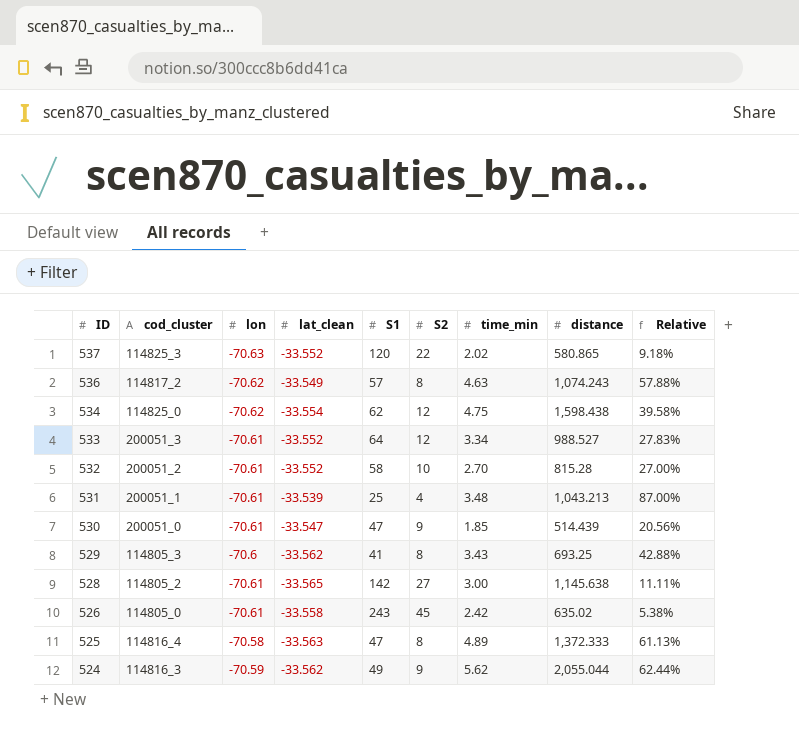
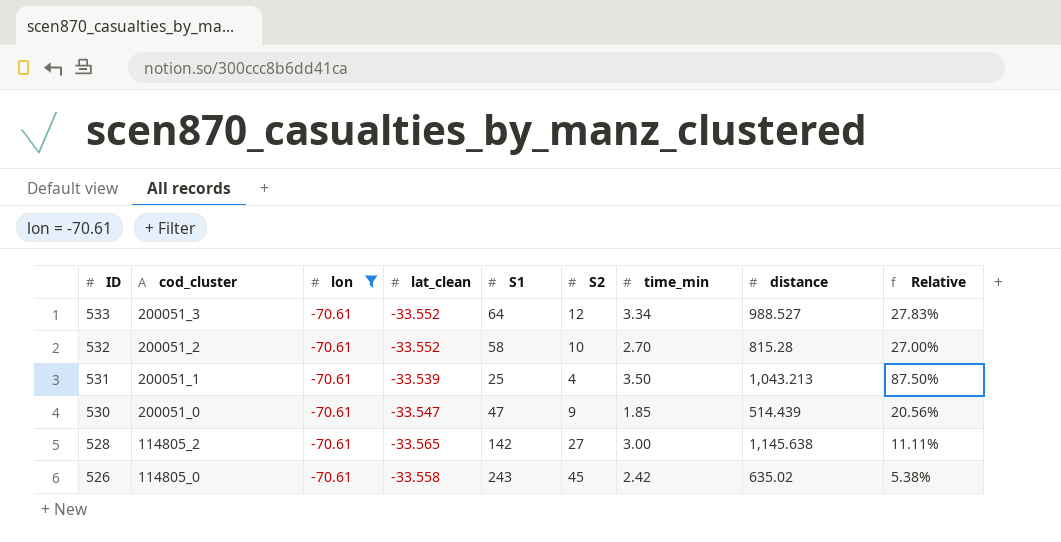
filter: none -> lon = -70.61
531 | time_min: 3.48 -> 3.50
531 | Relative: 87.00% -> 87.50%

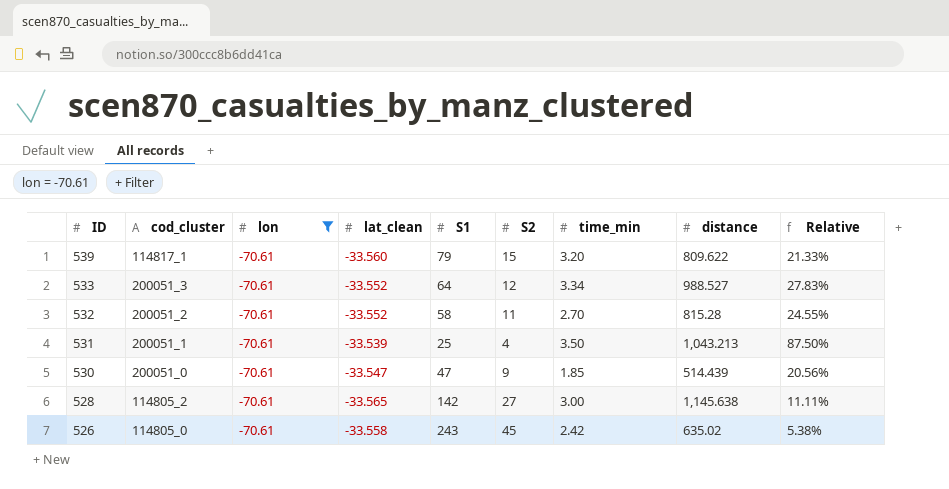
row 539: none -> 114817_1 | -70.61 | -33.560 | 79 | 15 | 3.20 | 809.622 | 21.33%
532 | S2: 10 -> 11
532 | Relative: 27.00% -> 24.55%

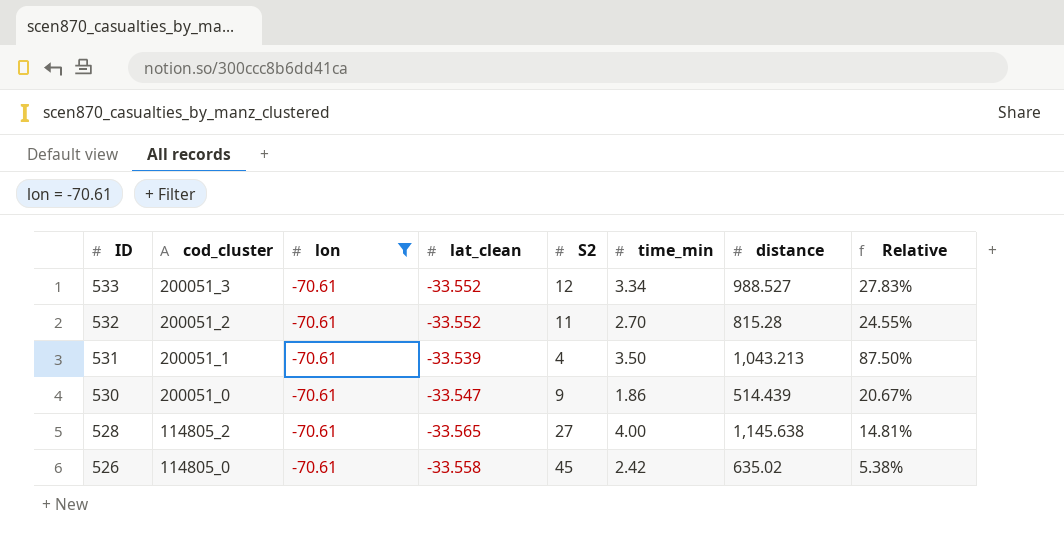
column S1 | position: 5 -> none
row 539: 114817_1 | -70.61 | -33.560 | 79 | 15 | 3.20 | 809.622 | 21.33% -> none
530 | time_min: 1.85 -> 1.86
530 | Relative: 20.56% -> 20.67%
528 | time_min: 3.00 -> 4.00
528 | Relative: 11.11% -> 14.81%

